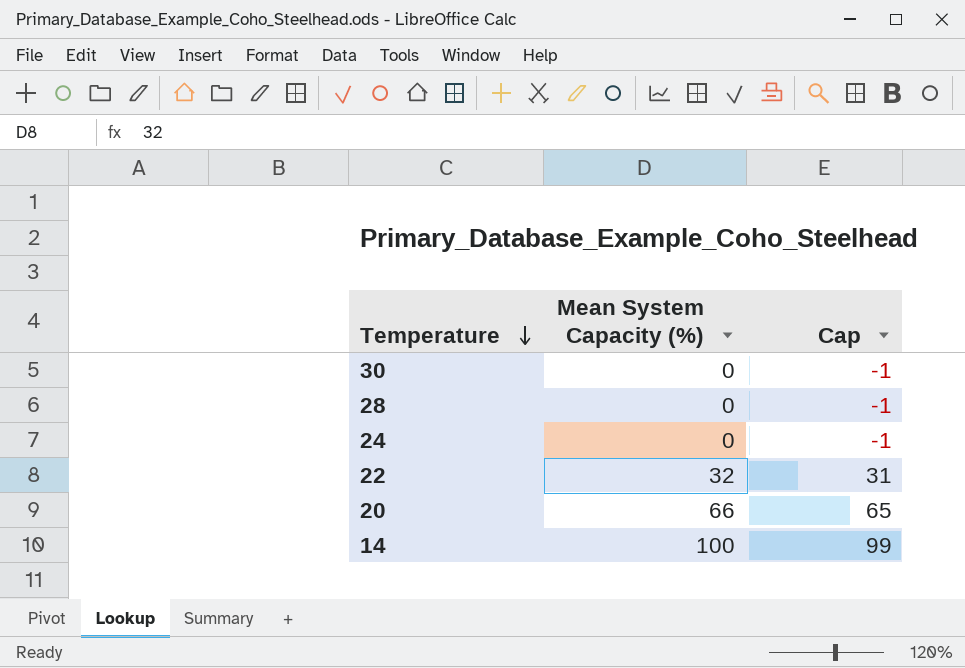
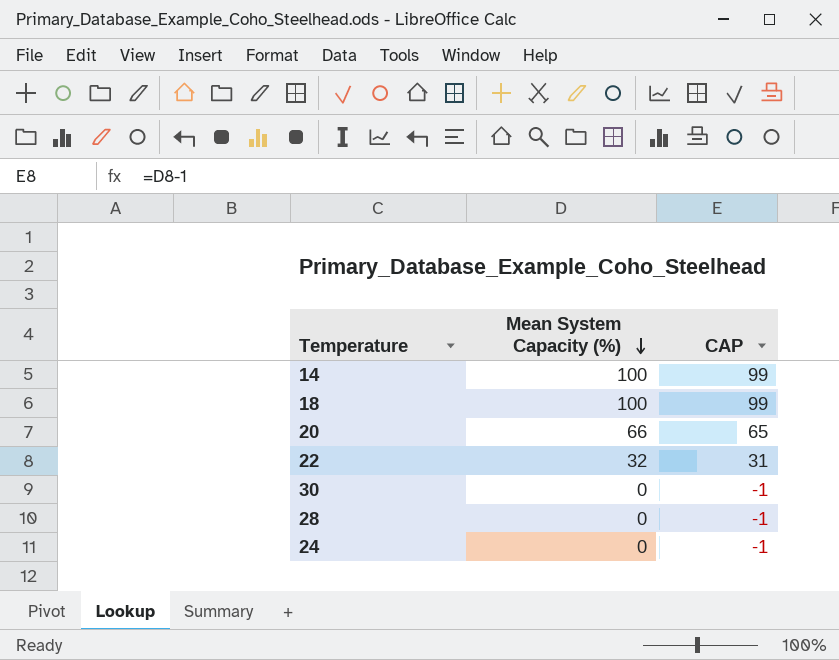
row order: Temperature descending -> Mean System Capacity (%) descending
column name: Cap -> CAP
row 18: none -> 100 | 99

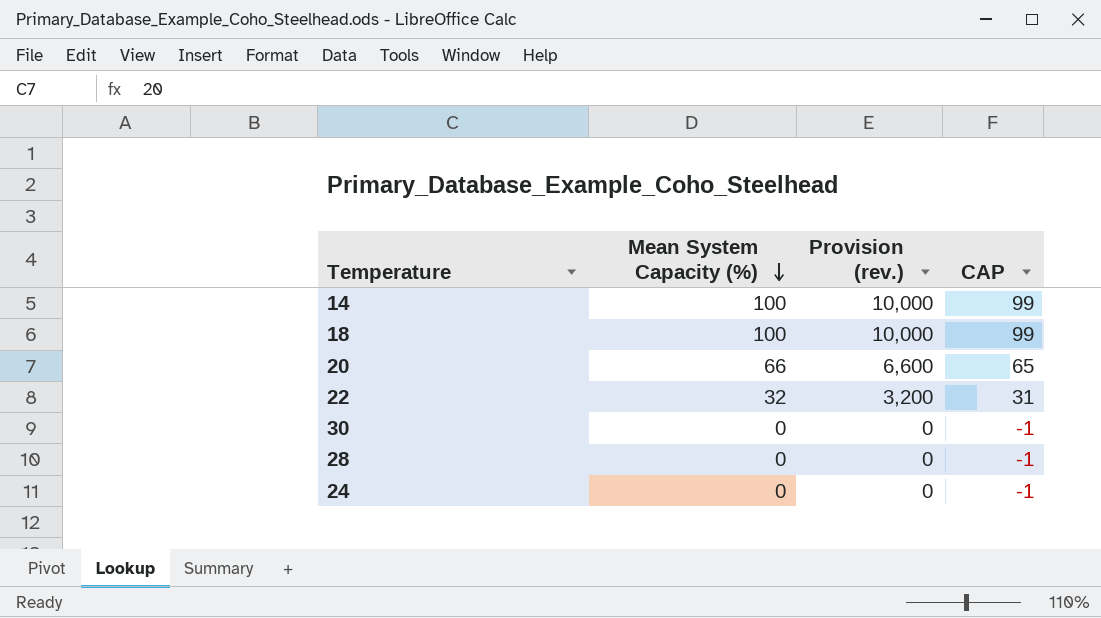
column Provision (rev.) | formula: none -> [Mean System Capacity (%)] * 100

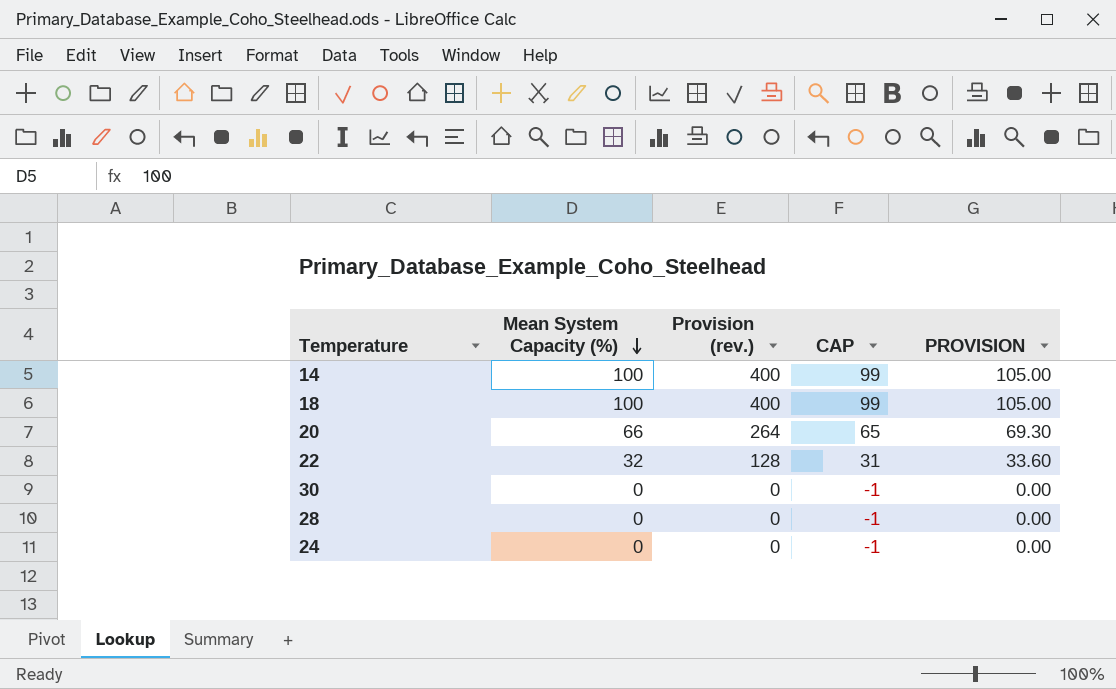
column Provision (rev.) | formula: [Mean System Capacity (%)] * 100 -> [Mean System Capacity (%)] * 4
column PROVISION | formula: none -> [Mean System Capacity (%)] * 1.05

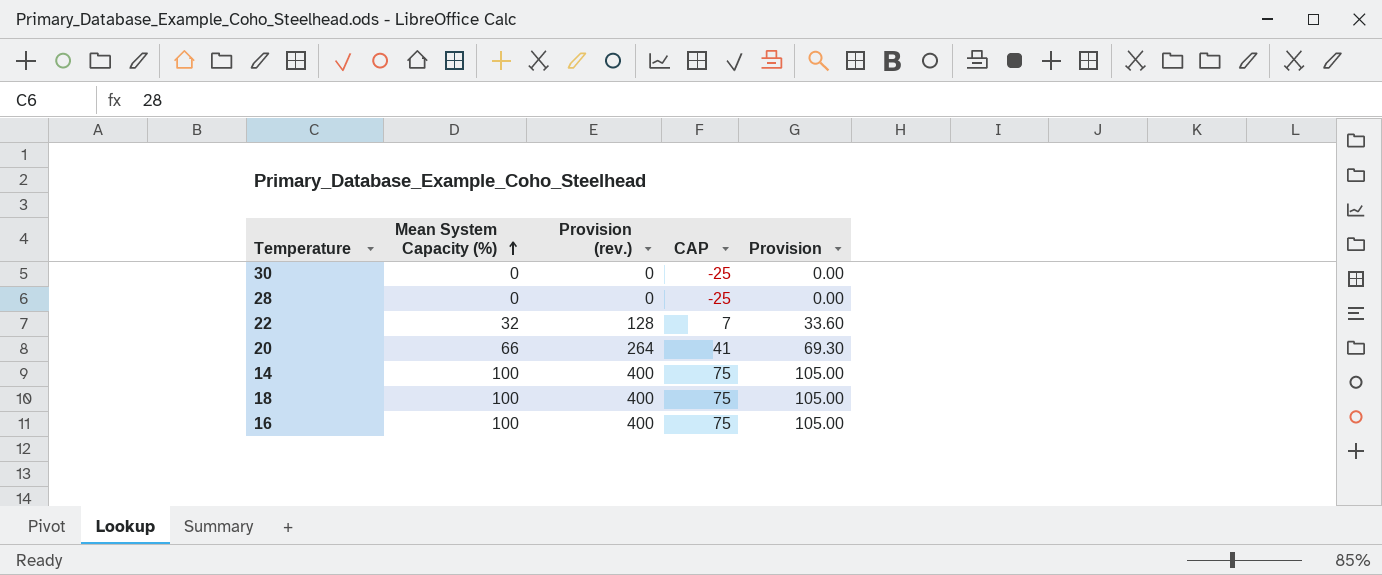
row order: Mean System Capacity (%) descending -> Mean System Capacity (%) ascending
column CAP | formula: [Mean System Capacity (%)] - 1 -> [Mean System Capacity (%)] - 25
column name: PROVISION -> Provision
row 24: 0 | 0 | -1 | 0.00 -> none
row 16: none -> 100 | 400 | 75 | 105.00

